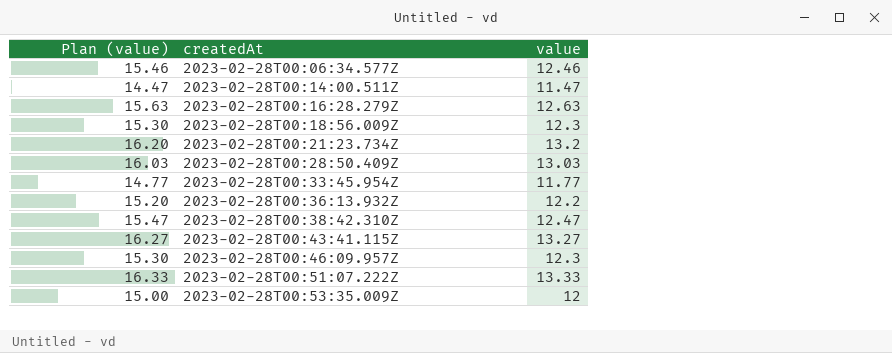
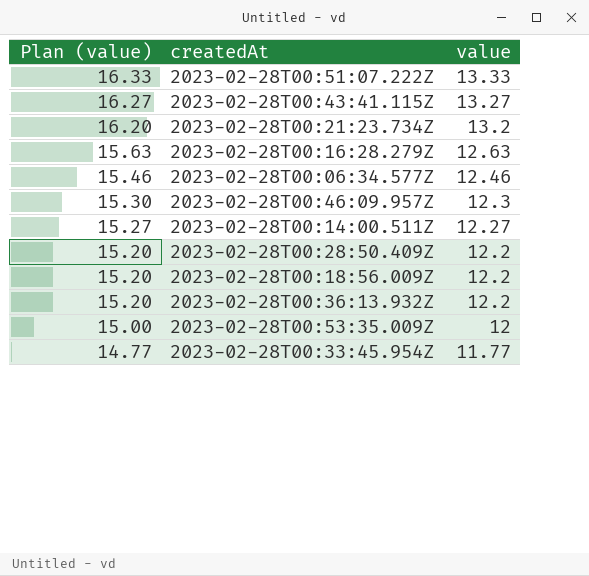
row order: createdAt ascending -> Plan (value) descending
row 2023-02-28T00:38:42.310Z: 15.47 | 12.47 -> none
2023-02-28T00:14:00.511Z | Plan (value): 14.47 -> 15.27
2023-02-28T00:14:00.511Z | value: 11.47 -> 12.27
2023-02-28T00:28:50.409Z | Plan (value): 16.03 -> 15.20
2023-02-28T00:28:50.409Z | value: 13.03 -> 12.2
2023-02-28T00:18:56.009Z | Plan (value): 15.30 -> 15.20
2023-02-28T00:18:56.009Z | value: 12.3 -> 12.2

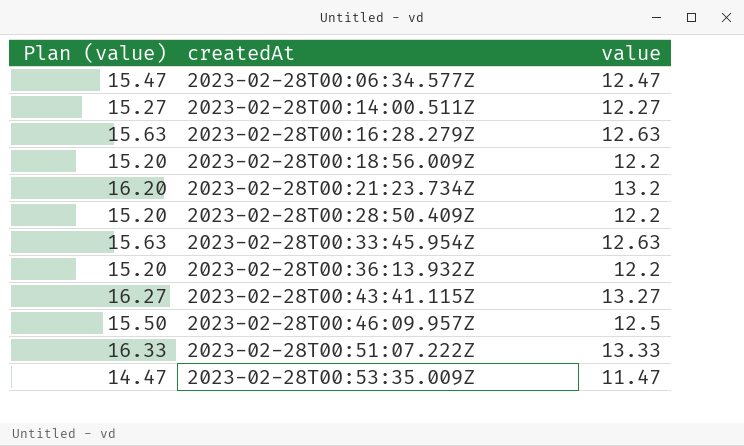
row order: Plan (value) descending -> createdAt ascending
2023-02-28T00:06:34.577Z | Plan (value): 15.46 -> 15.47
2023-02-28T00:06:34.577Z | value: 12.46 -> 12.47
2023-02-28T00:33:45.954Z | Plan (value): 14.77 -> 15.63
2023-02-28T00:33:45.954Z | value: 11.77 -> 12.63
2023-02-28T00:46:09.957Z | Plan (value): 15.30 -> 15.50
2023-02-28T00:46:09.957Z | value: 12.3 -> 12.5
2023-02-28T00:53:35.009Z | Plan (value): 15.00 -> 14.47
2023-02-28T00:53:35.009Z | value: 12 -> 11.47

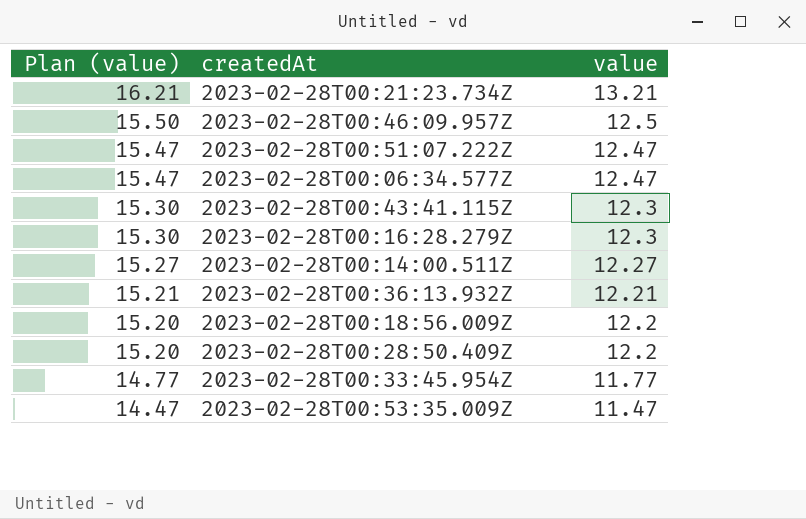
row order: createdAt ascending -> Plan (value) descending
2023-02-28T00:21:23.734Z | Plan (value): 16.20 -> 16.21
2023-02-28T00:21:23.734Z | value: 13.2 -> 13.21
2023-02-28T00:51:07.222Z | Plan (value): 16.33 -> 15.47
2023-02-28T00:51:07.222Z | value: 13.33 -> 12.47
2023-02-28T00:43:41.115Z | Plan (value): 16.27 -> 15.30
2023-02-28T00:43:41.115Z | value: 13.27 -> 12.3
2023-02-28T00:16:28.279Z | Plan (value): 15.63 -> 15.30
2023-02-28T00:16:28.279Z | value: 12.63 -> 12.3
2023-02-28T00:36:13.932Z | Plan (value): 15.20 -> 15.21
2023-02-28T00:36:13.932Z | value: 12.2 -> 12.21
2023-02-28T00:33:45.954Z | Plan (value): 15.63 -> 14.77
2023-02-28T00:33:45.954Z | value: 12.63 -> 11.77

